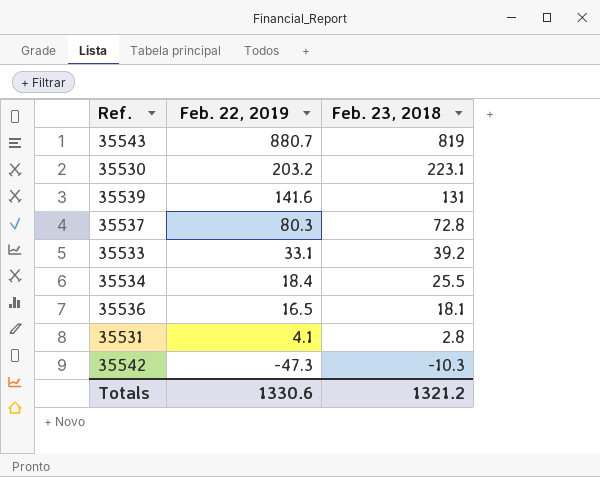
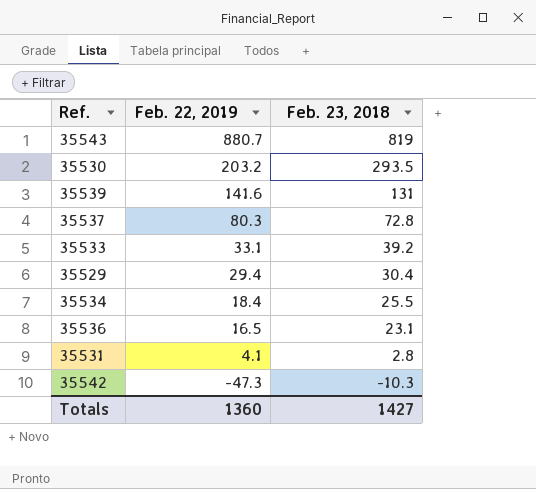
35530 | Feb. 23, 2018: 223.1 -> 293.5
row 35529: none -> 29.4 | 30.4
35536 | Feb. 23, 2018: 18.1 -> 23.1
Totals | Feb. 22, 2019: 1330.6 -> 1360
Totals | Feb. 23, 2018: 1321.2 -> 1427

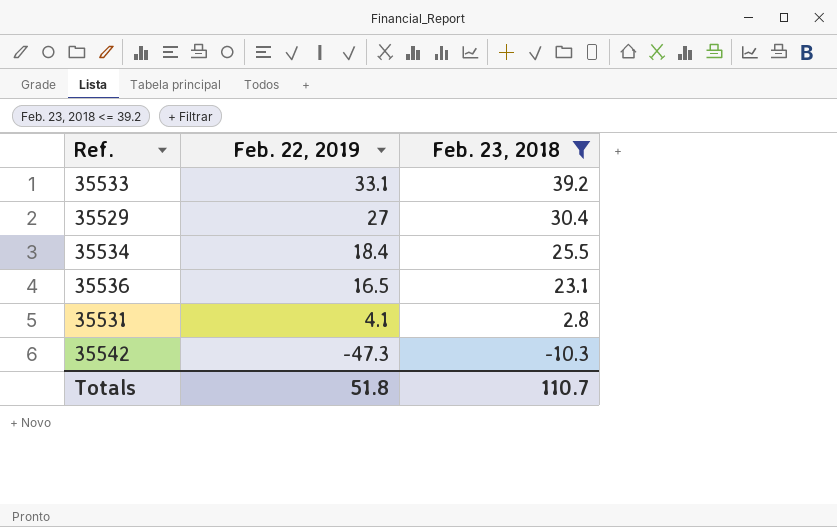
filter: none -> Feb. 23, 2018 <= 39.2
35529 | Feb. 22, 2019: 29.4 -> 27
Totals | Feb. 22, 2019: 1360 -> 51.8
Totals | Feb. 23, 2018: 1427 -> 110.7

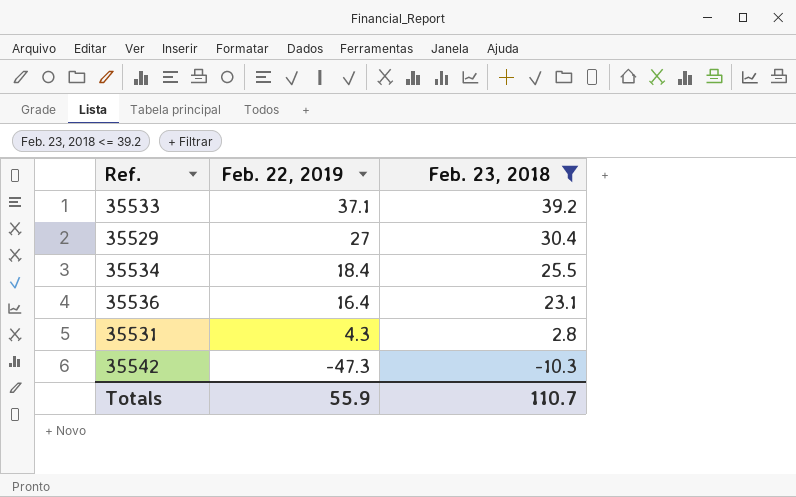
35533 | Feb. 22, 2019: 33.1 -> 37.1
35536 | Feb. 22, 2019: 16.5 -> 16.4
35531 | Feb. 22, 2019: 4.1 -> 4.3
Totals | Feb. 22, 2019: 51.8 -> 55.9

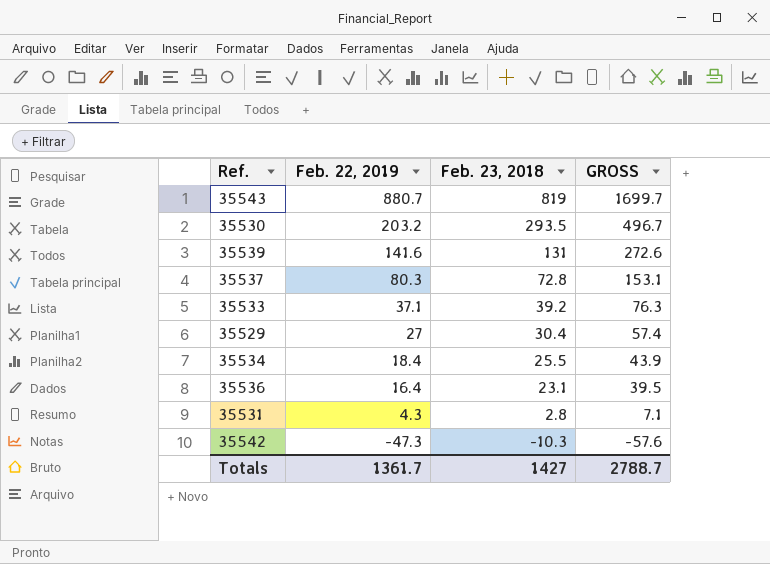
filter: Feb. 23, 2018 <= 39.2 -> none
column GROSS | formula: none -> [Feb. 22, 2019] + [Feb. 23, 2018]
Totals | Feb. 22, 2019: 55.9 -> 1361.7
Totals | Feb. 23, 2018: 110.7 -> 1427

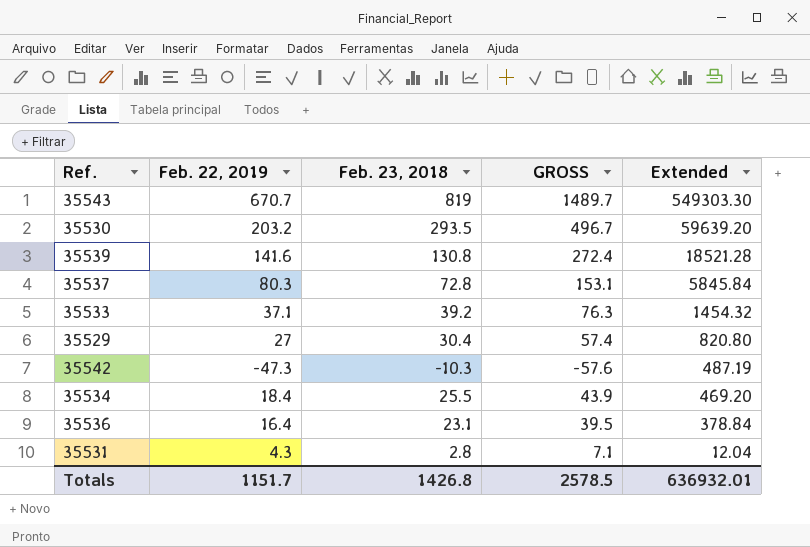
row order: Feb. 22, 2019 descending -> Extended descending
column Extended | formula: none -> [Feb. 22, 2019] * [Feb. 23, 2018]
35543 | Feb. 22, 2019: 880.7 -> 670.7
35543 | GROSS: 1699.7 -> 1489.7
35539 | Feb. 23, 2018: 131 -> 130.8
35539 | GROSS: 272.6 -> 272.4
Totals | Feb. 22, 2019: 1361.7 -> 1151.7
Totals | Feb. 23, 2018: 1427 -> 1426.8
Totals | GROSS: 2788.7 -> 2578.5

